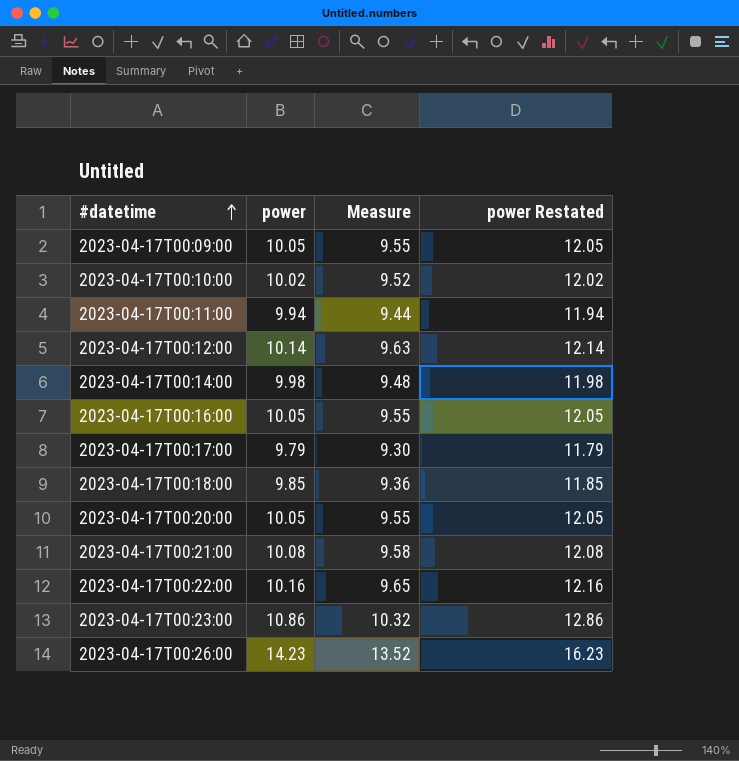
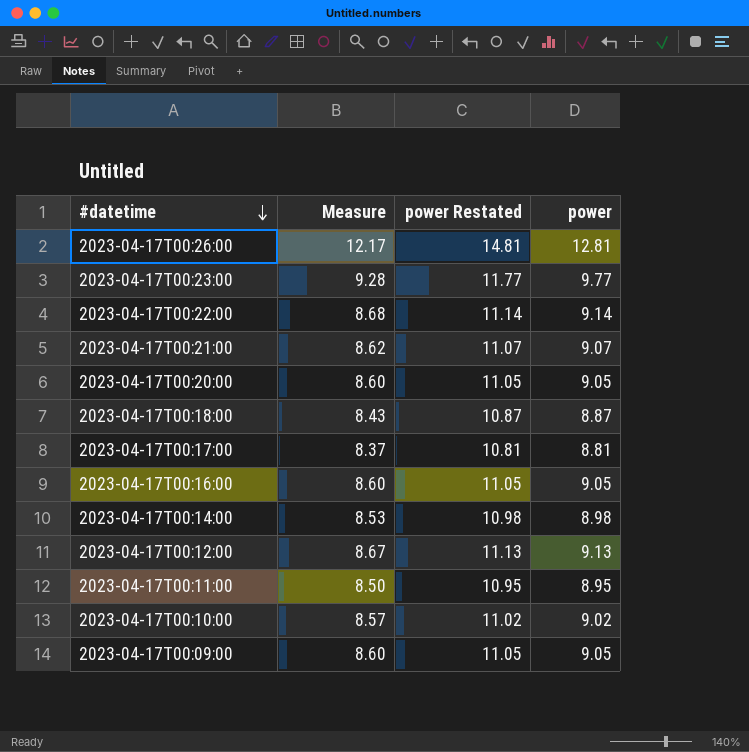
row order: #datetime ascending -> #datetime descending
column power | position: 2 -> 4
2023-04-17T00:26:00 | Measure: 13.52 -> 12.17
2023-04-17T00:26:00 | power Restated: 16.23 -> 14.81
2023-04-17T00:26:00 | power: 14.23 -> 12.81
2023-04-17T00:23:00 | Measure: 10.32 -> 9.28
2023-04-17T00:23:00 | power Restated: 12.86 -> 11.77
2023-04-17T00:23:00 | power: 10.86 -> 9.77
2023-04-17T00:22:00 | Measure: 9.65 -> 8.68
2023-04-17T00:22:00 | power Restated: 12.16 -> 11.14
2023-04-17T00:22:00 | power: 10.16 -> 9.14
2023-04-17T00:21:00 | Measure: 9.58 -> 8.62
2023-04-17T00:21:00 | power Restated: 12.08 -> 11.07
2023-04-17T00:21:00 | power: 10.08 -> 9.07
2023-04-17T00:20:00 | Measure: 9.55 -> 8.60
2023-04-17T00:20:00 | power Restated: 12.05 -> 11.05
2023-04-17T00:20:00 | power: 10.05 -> 9.05
2023-04-17T00:18:00 | Measure: 9.36 -> 8.43
2023-04-17T00:18:00 | power Restated: 11.85 -> 10.87
2023-04-17T00:18:00 | power: 9.85 -> 8.87
2023-04-17T00:17:00 | Measure: 9.30 -> 8.37
2023-04-17T00:17:00 | power Restated: 11.79 -> 10.81
2023-04-17T00:17:00 | power: 9.79 -> 8.81
2023-04-17T00:16:00 | Measure: 9.55 -> 8.60
2023-04-17T00:16:00 | power Restated: 12.05 -> 11.05
2023-04-17T00:16:00 | power: 10.05 -> 9.05
2023-04-17T00:14:00 | Measure: 9.48 -> 8.53
2023-04-17T00:14:00 | power Restated: 11.98 -> 10.98
2023-04-17T00:14:00 | power: 9.98 -> 8.98
2023-04-17T00:12:00 | Measure: 9.63 -> 8.67
2023-04-17T00:12:00 | power Restated: 12.14 -> 11.13
2023-04-17T00:12:00 | power: 10.14 -> 9.13
2023-04-17T00:11:00 | Measure: 9.44 -> 8.50
2023-04-17T00:11:00 | power Restated: 11.94 -> 10.95
2023-04-17T00:11:00 | power: 9.94 -> 8.95
2023-04-17T00:10:00 | Measure: 9.52 -> 8.57
2023-04-17T00:10:00 | power Restated: 12.02 -> 11.02
2023-04-17T00:10:00 | power: 10.02 -> 9.02
2023-04-17T00:09:00 | Measure: 9.55 -> 8.60
2023-04-17T00:09:00 | power Restated: 12.05 -> 11.05
2023-04-17T00:09:00 | power: 10.05 -> 9.05

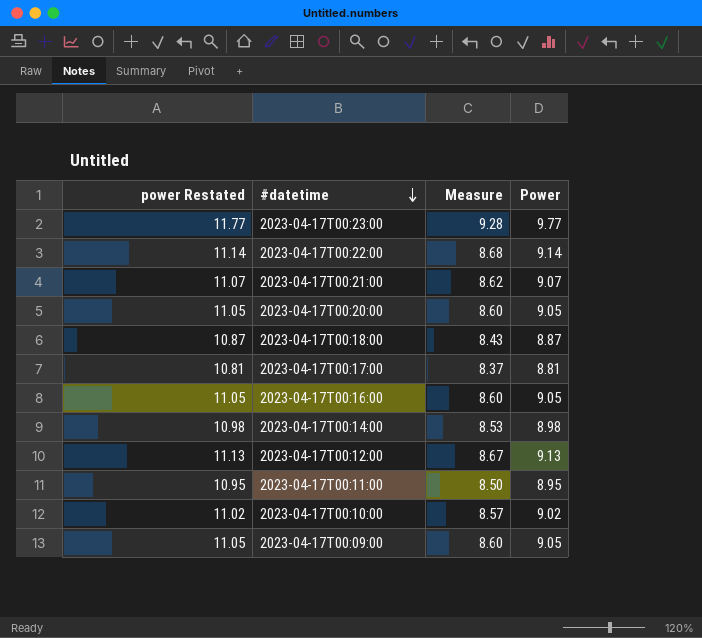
column power Restated | position: 3 -> 1
column name: power -> Power
row 2023-04-17T00:26:00: 12.17 | 14.81 | 12.81 -> none

